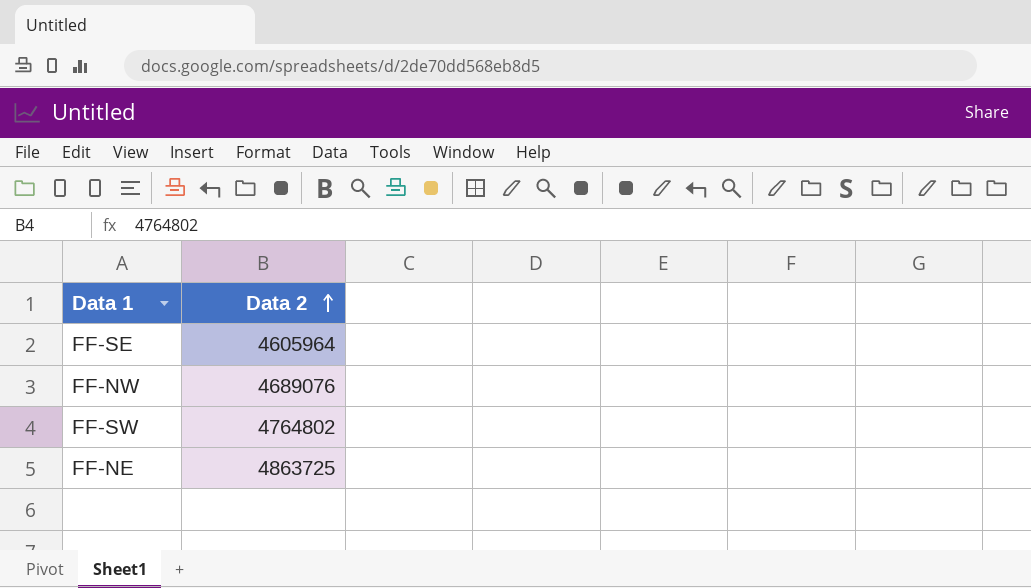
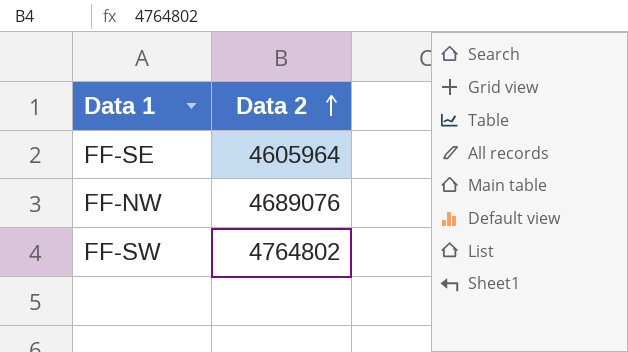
row FF-NE: 4863725 -> none

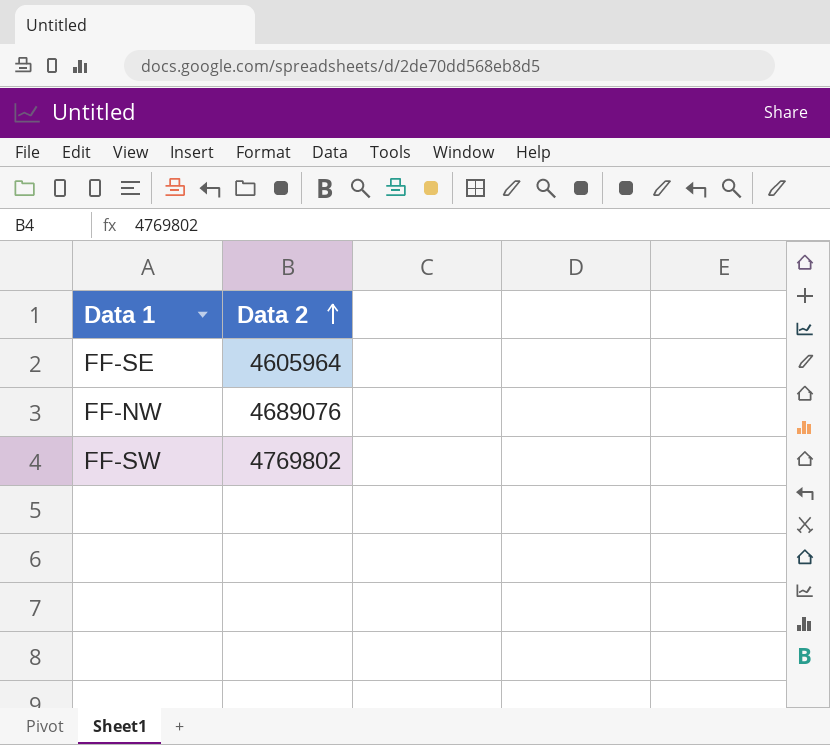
FF-SW | Data 2: 4764802 -> 4769802

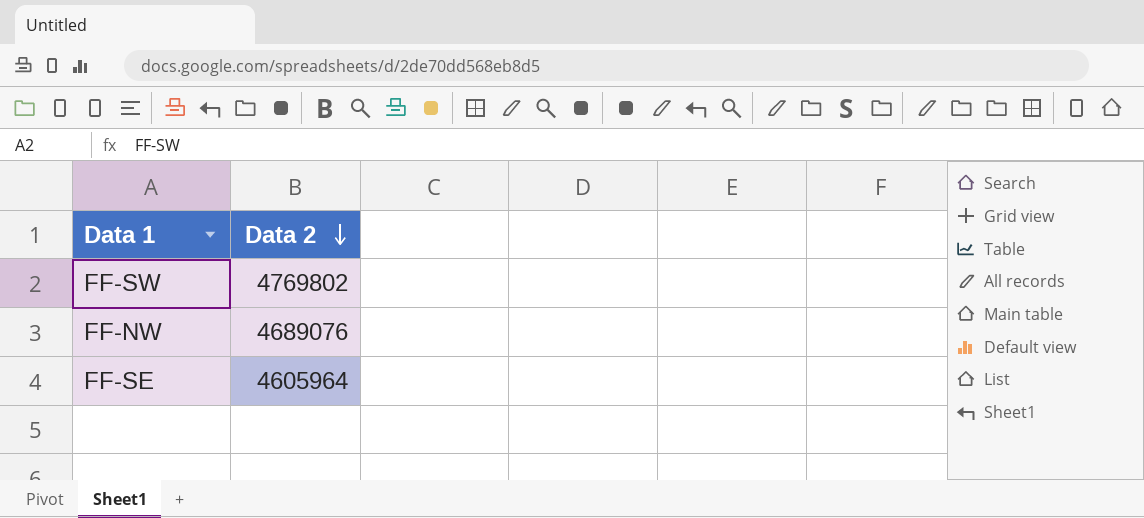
row order: Data 2 ascending -> Data 2 descending

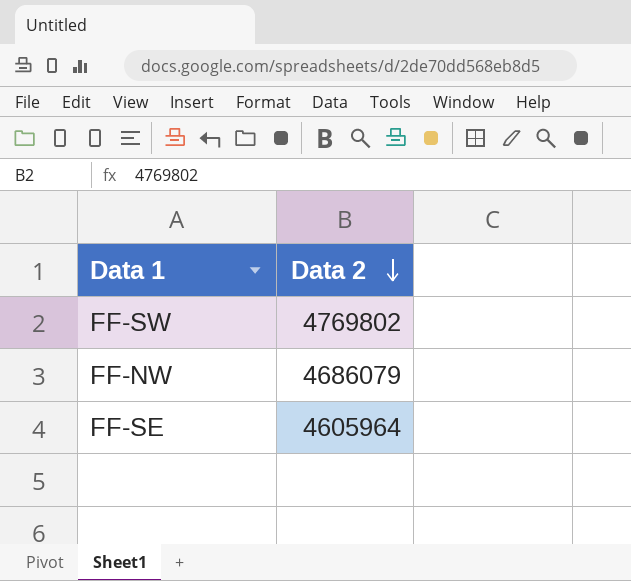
FF-NW | Data 2: 4689076 -> 4686079

